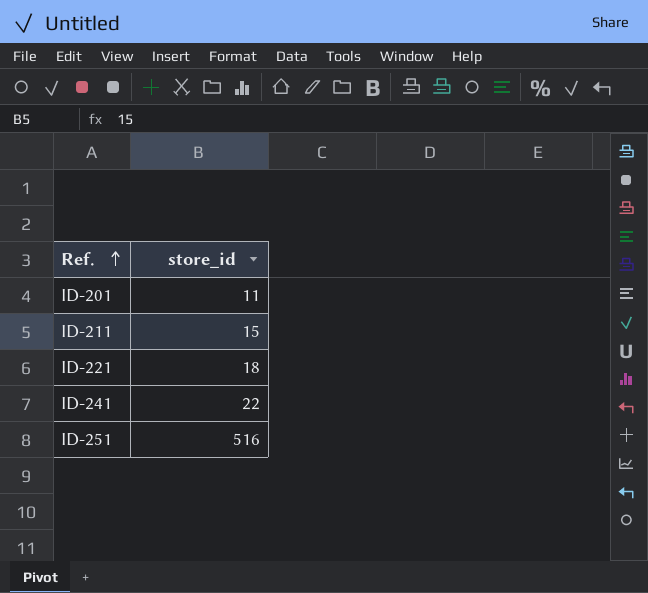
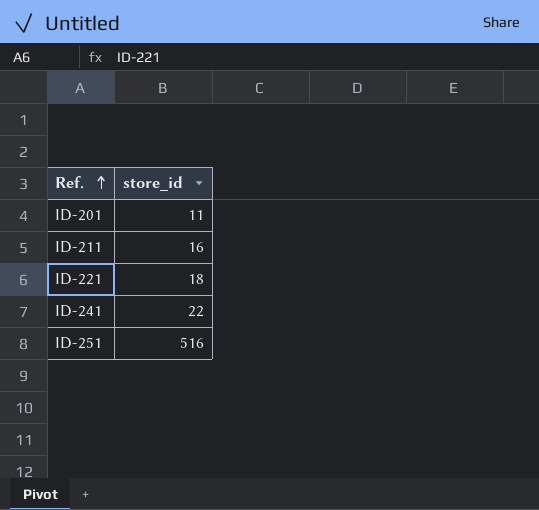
ID-211 | store_id: 15 -> 16

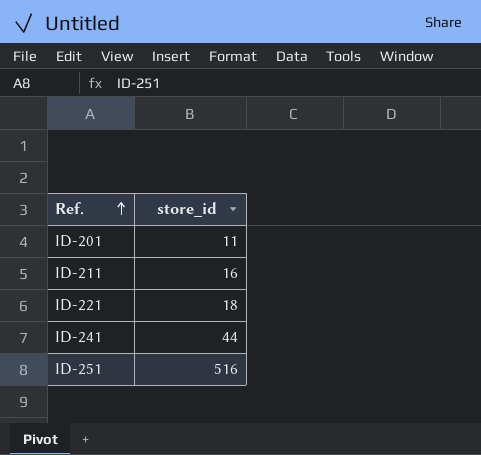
ID-241 | store_id: 22 -> 44

